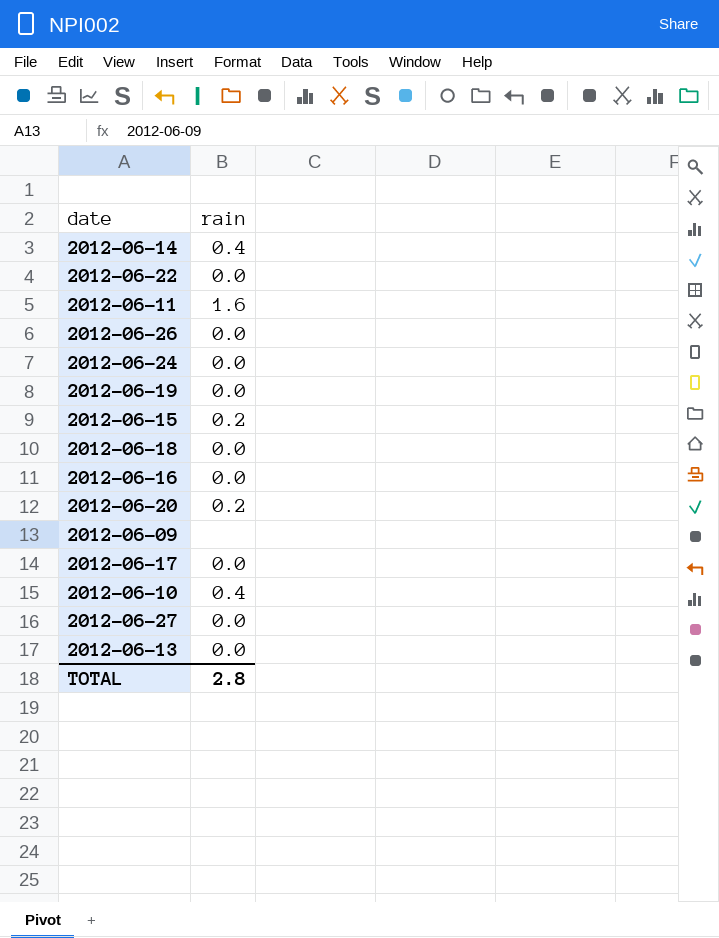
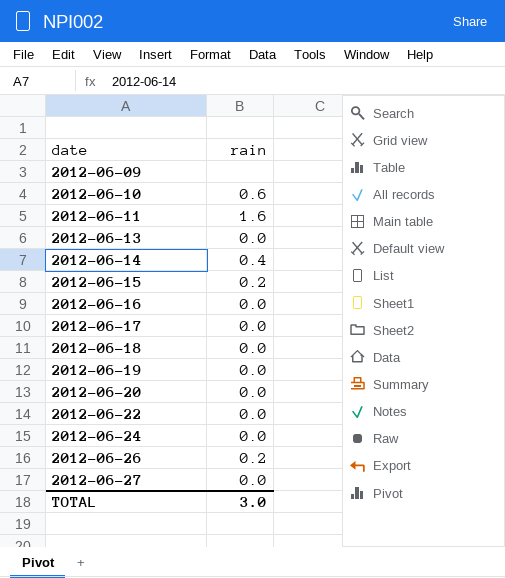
row order: none -> date ascending
2012-06-10 | rain: 0.4 -> 0.6
2012-06-20 | rain: 0.2 -> 0.0
2012-06-26 | rain: 0.0 -> 0.2
TOTAL | rain: 2.8 -> 3.0

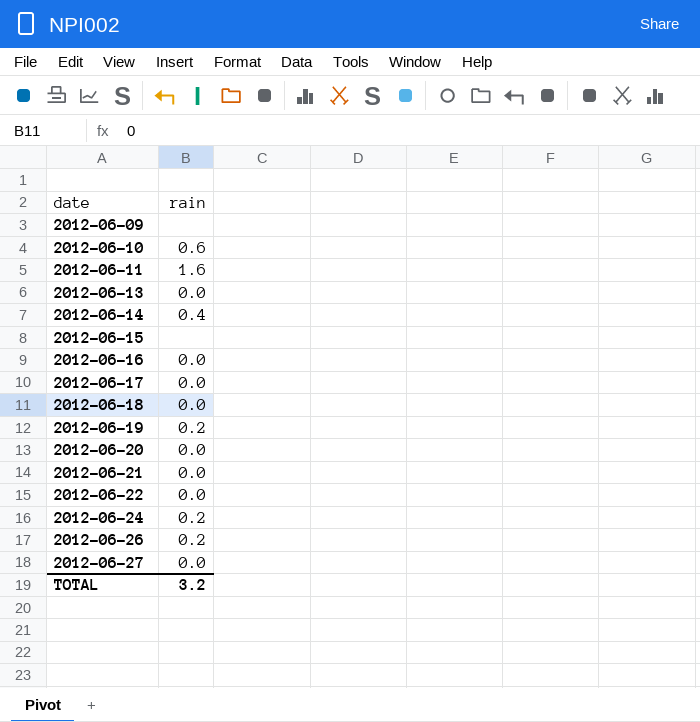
2012-06-15 | rain: 0.2 -> none
2012-06-19 | rain: 0.0 -> 0.2
row 2012-06-21: none -> 0.0
2012-06-24 | rain: 0.0 -> 0.2
TOTAL | rain: 3.0 -> 3.2

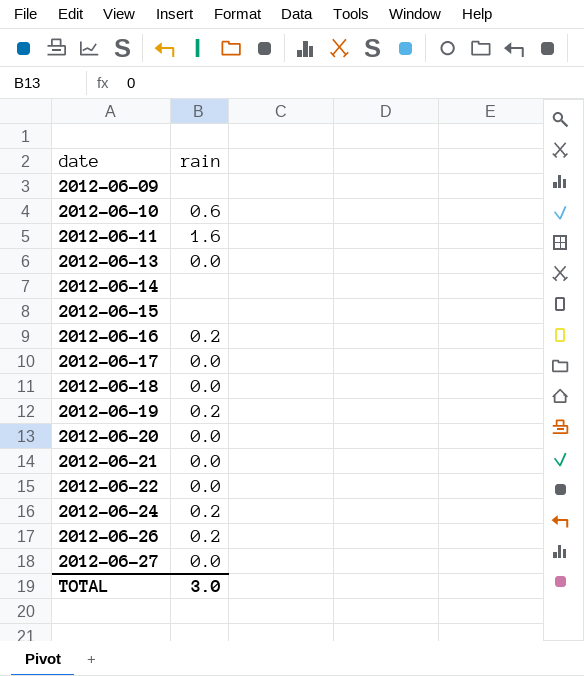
2012-06-14 | rain: 0.4 -> none
2012-06-16 | rain: 0.0 -> 0.2
TOTAL | rain: 3.2 -> 3.0

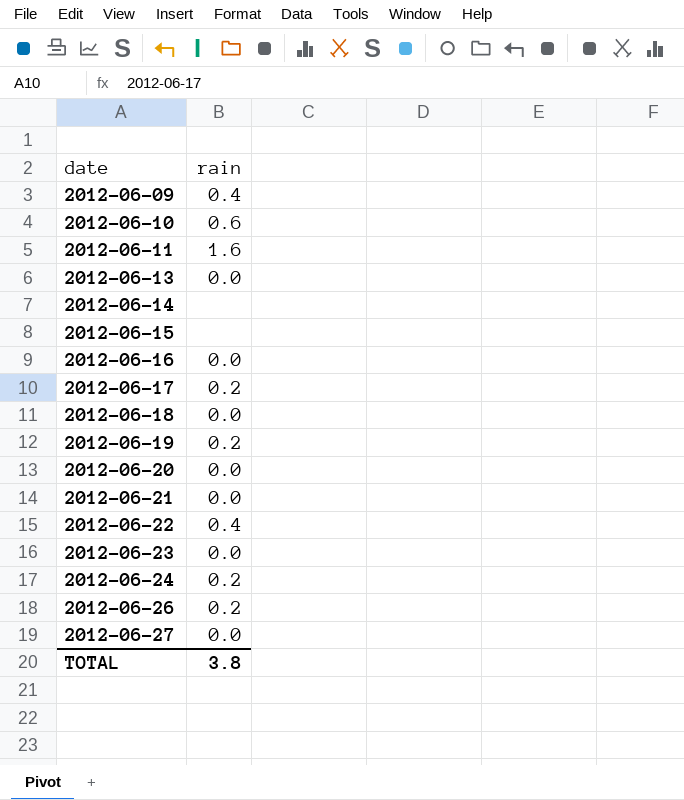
2012-06-09 | rain: none -> 0.4
2012-06-16 | rain: 0.2 -> 0.0
2012-06-17 | rain: 0.0 -> 0.2
2012-06-22 | rain: 0.0 -> 0.4
row 2012-06-23: none -> 0.0
TOTAL | rain: 3.0 -> 3.8

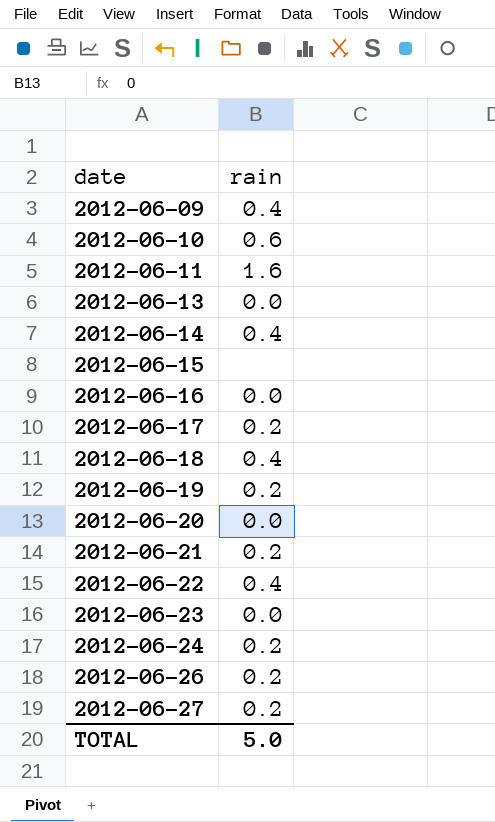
2012-06-14 | rain: none -> 0.4
2012-06-18 | rain: 0.0 -> 0.4
2012-06-21 | rain: 0.0 -> 0.2
2012-06-27 | rain: 0.0 -> 0.2
TOTAL | rain: 3.8 -> 5.0

